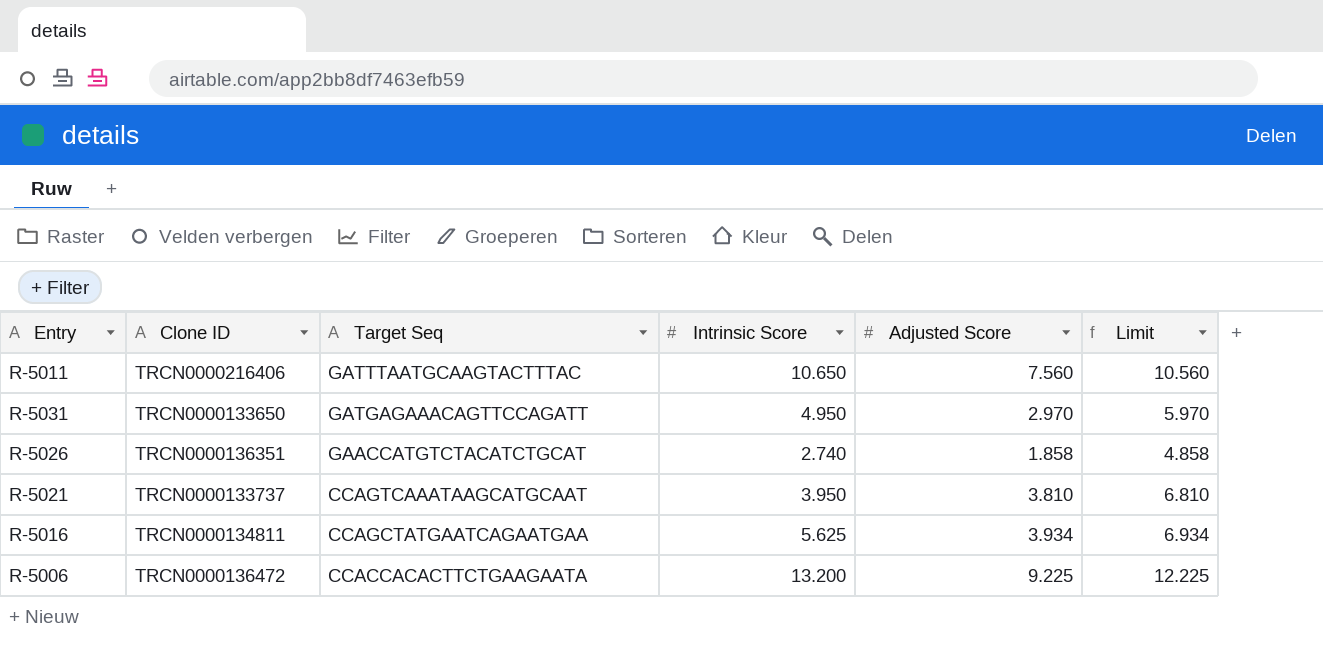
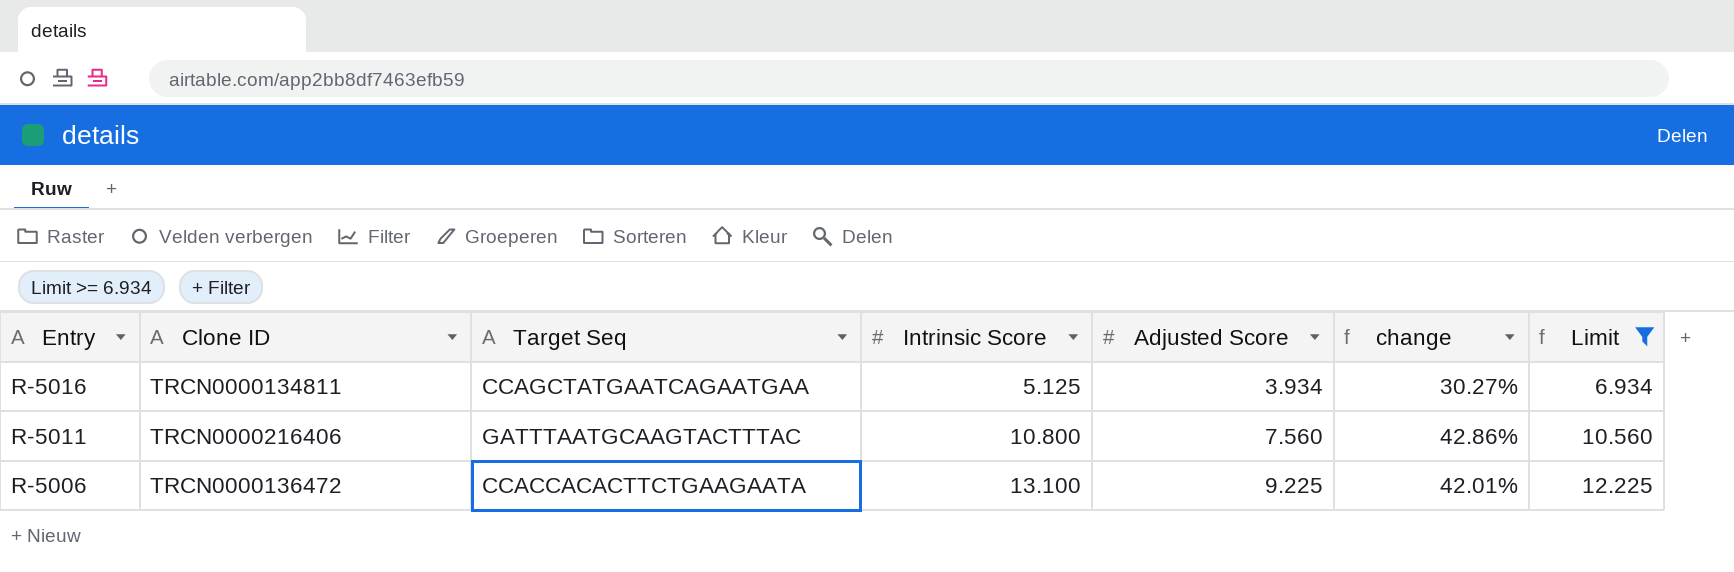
filter: none -> Limit >= 6.934
row order: Target Seq descending -> Entry descending
column change | formula: none -> ([Intrinsic Score] - [Adjusted Score]) / [Adjusted Score]
R-5016 | Intrinsic Score: 5.625 -> 5.125
R-5011 | Intrinsic Score: 10.650 -> 10.800
R-5006 | Intrinsic Score: 13.200 -> 13.100

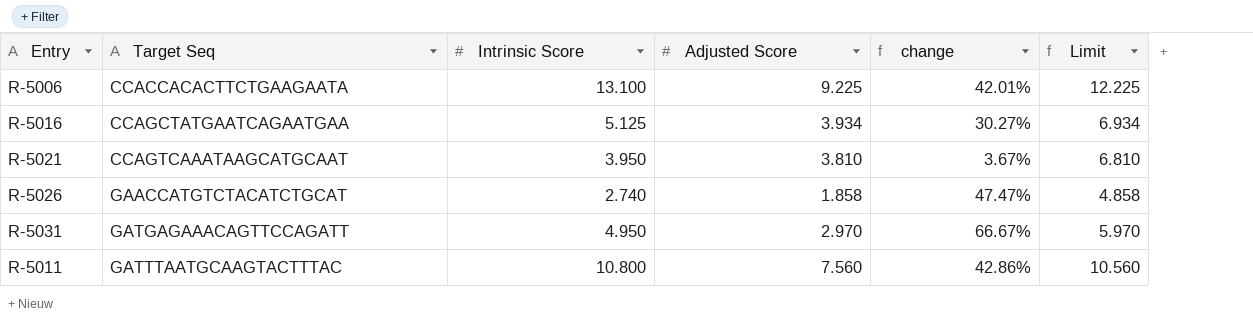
filter: Limit >= 6.934 -> none
row order: Entry descending -> Target Seq ascending
column Clone ID | position: 2 -> none

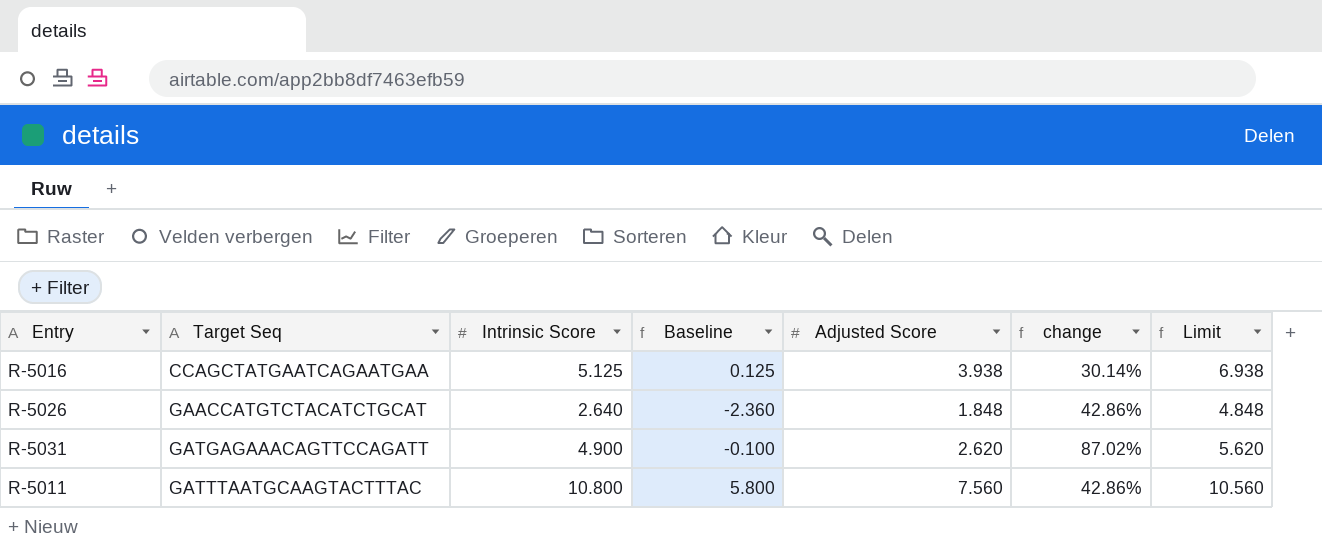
column Baseline | formula: none -> [Intrinsic Score] - 5
row R-5006: CCACCACACTTCTGAAGAATA | 13.100 | 9.225 | 42.01% | 12.225 -> none
row R-5021: CCAGTCAAATAAGCATGCAAT | 3.950 | 3.810 | 3.67% | 6.810 -> none
R-5016 | Adjusted Score: 3.934 -> 3.938
R-5016 | change: 30.27% -> 30.14%
R-5016 | Limit: 6.934 -> 6.938
R-5026 | Intrinsic Score: 2.740 -> 2.640
R-5026 | Adjusted Score: 1.858 -> 1.848
R-5026 | change: 47.47% -> 42.86%
R-5026 | Limit: 4.858 -> 4.848
R-5031 | Intrinsic Score: 4.950 -> 4.900
R-5031 | Adjusted Score: 2.970 -> 2.620
R-5031 | change: 66.67% -> 87.02%
R-5031 | Limit: 5.970 -> 5.620

